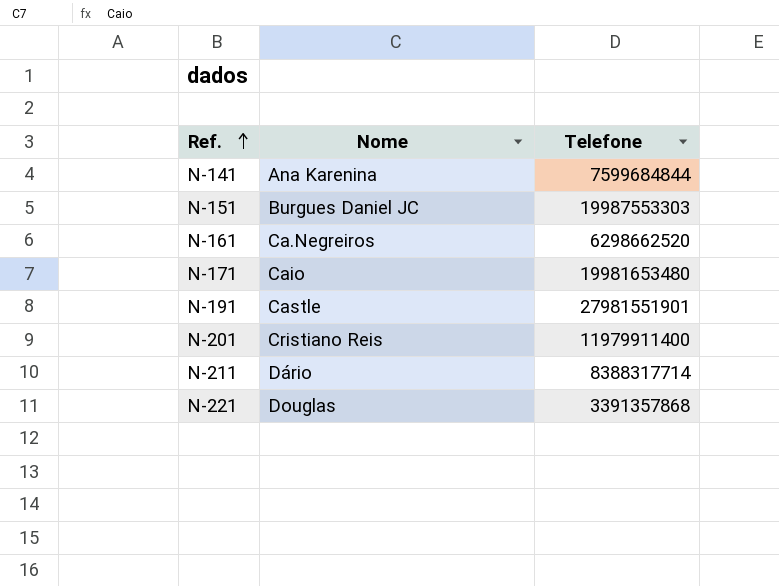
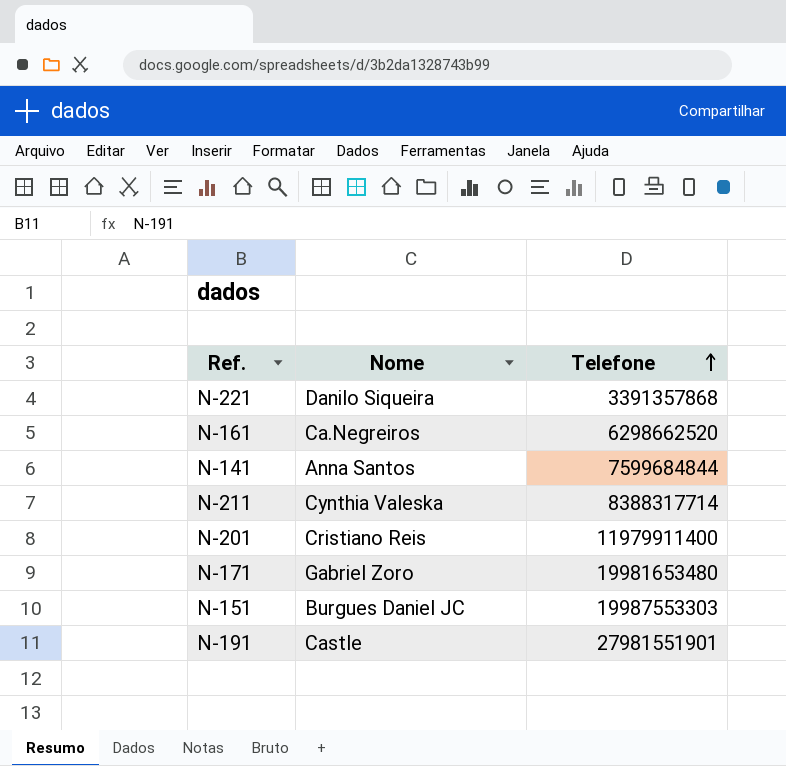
row order: Ref. ascending -> Telefone ascending
N-221 | Nome: Douglas -> Danilo Siqueira
N-141 | Nome: Ana Karenina -> Anna Santos
N-211 | Nome: Dário -> Cynthia Valeska
N-171 | Nome: Caio -> Gabriel Zoro

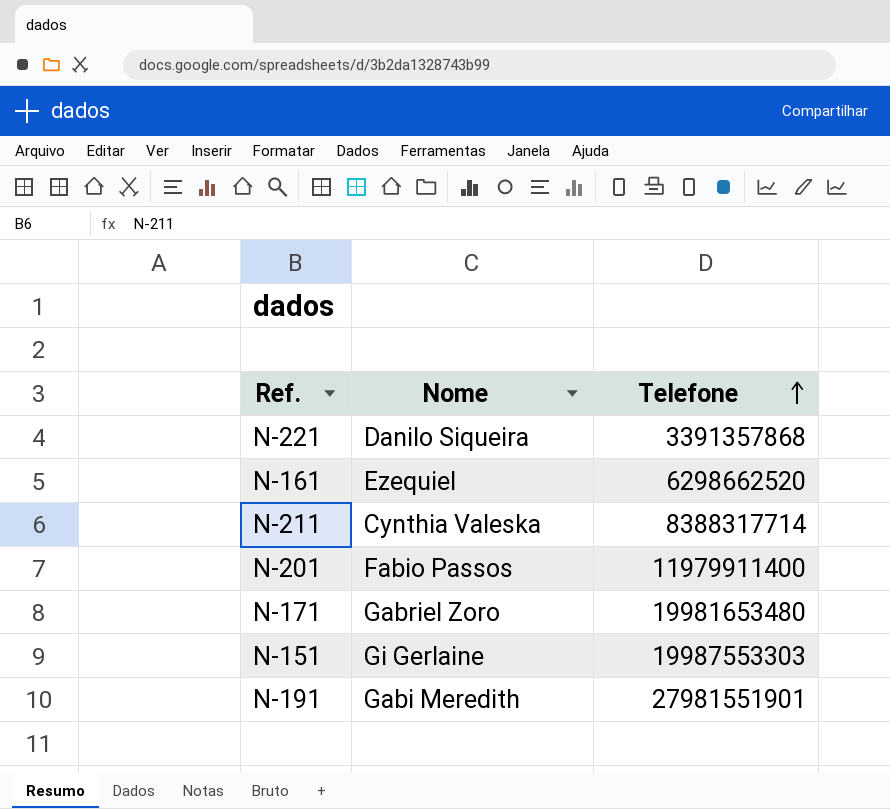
row N-141: Anna Santos | 7599684844 -> none
N-161 | Nome: Ca.Negreiros -> Ezequiel
N-201 | Nome: Cristiano Reis -> Fabio Passos
N-151 | Nome: Burgues Daniel JC -> Gi Gerlaine
N-191 | Nome: Castle -> Gabi Meredith

